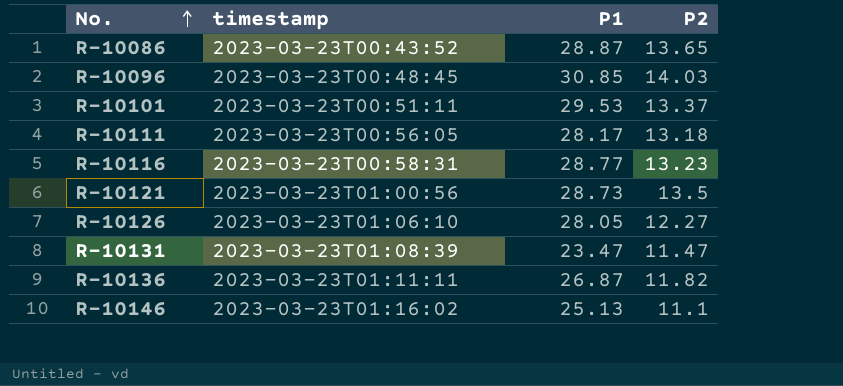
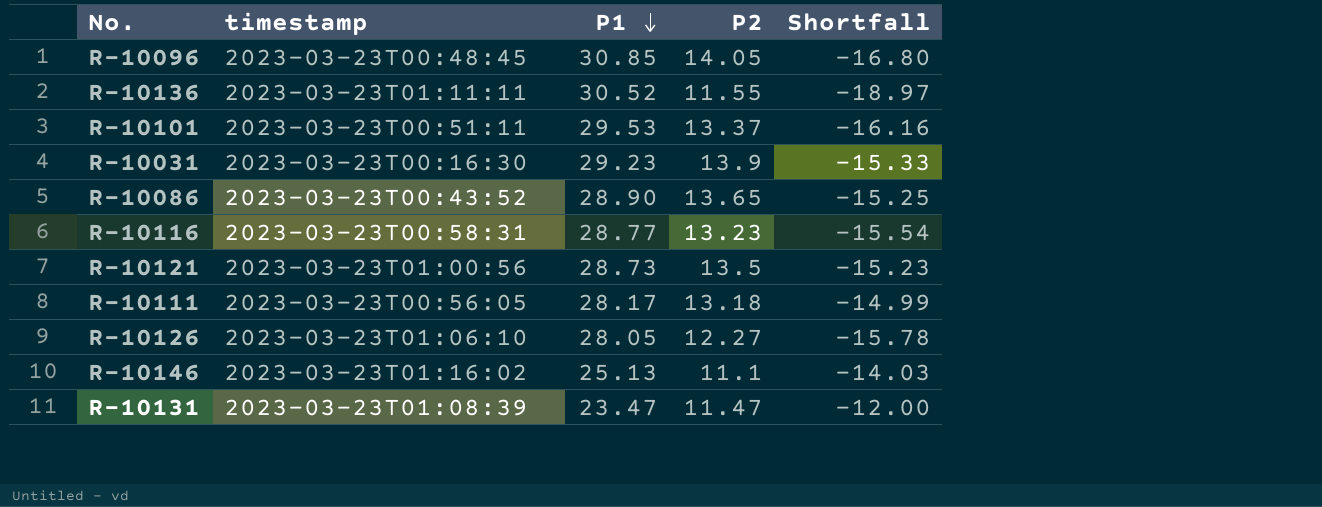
row order: No. ascending -> P1 descending
column Shortfall | formula: none -> [P2] - [P1]
R-10096 | P2: 14.03 -> 14.05
R-10136 | P1: 26.87 -> 30.52
R-10136 | P2: 11.82 -> 11.55
row R-10031: none -> 2023-03-23T00:16:30 | 29.23 | 13.9 | -15.33
R-10086 | P1: 28.87 -> 28.90

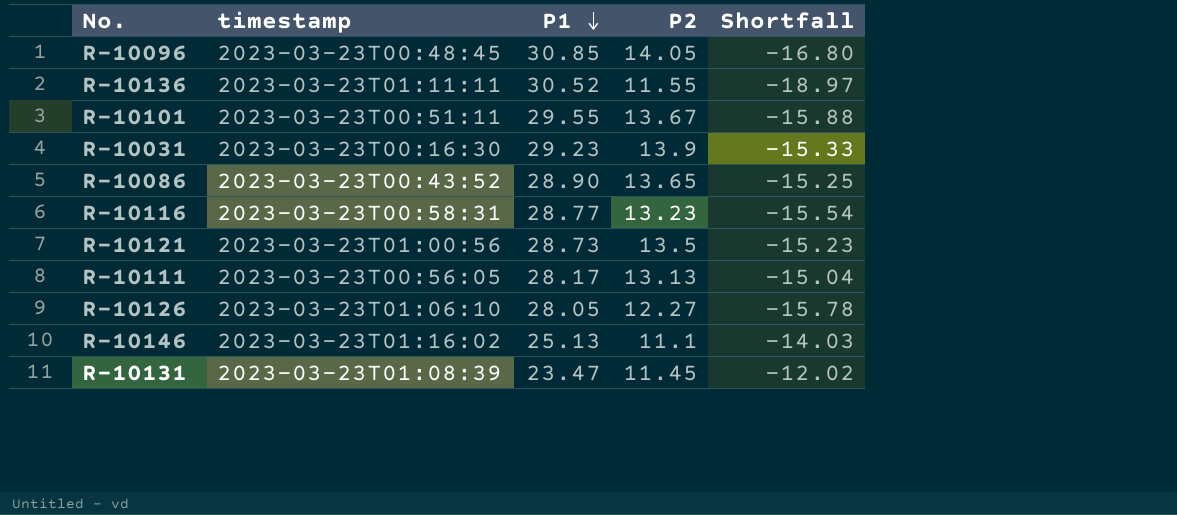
R-10101 | P1: 29.53 -> 29.55
R-10101 | P2: 13.37 -> 13.67
R-10101 | Shortfall: -16.16 -> -15.88
R-10111 | P2: 13.18 -> 13.13
R-10111 | Shortfall: -14.99 -> -15.04
R-10131 | P2: 11.47 -> 11.45
R-10131 | Shortfall: -12.00 -> -12.02

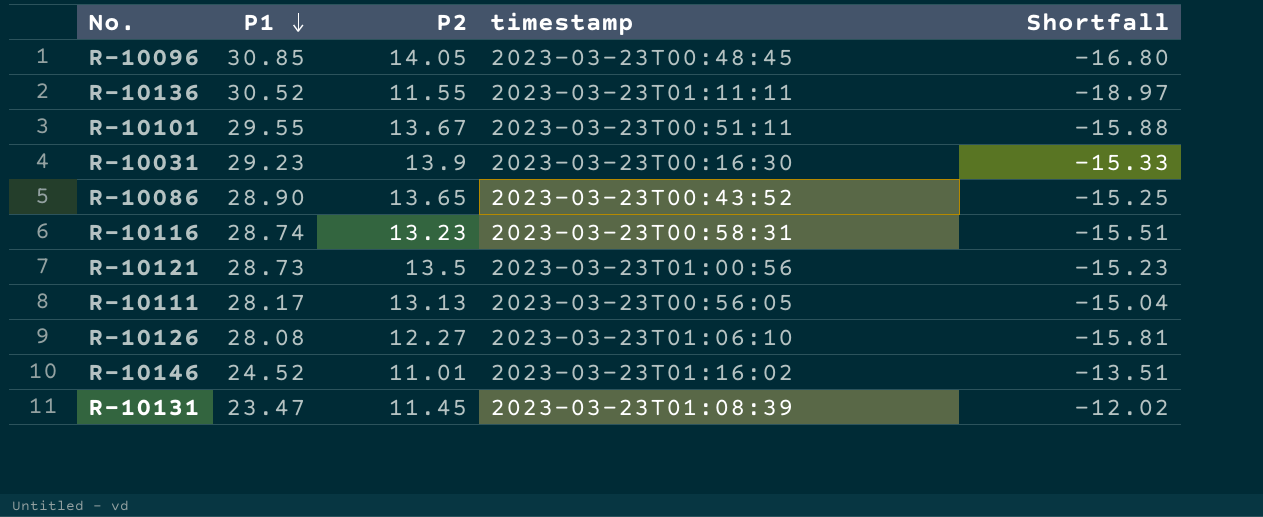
column timestamp | position: 2 -> 4
R-10116 | P1: 28.77 -> 28.74
R-10116 | Shortfall: -15.54 -> -15.51
R-10126 | P1: 28.05 -> 28.08
R-10126 | Shortfall: -15.78 -> -15.81
R-10146 | P1: 25.13 -> 24.52
R-10146 | P2: 11.1 -> 11.01
R-10146 | Shortfall: -14.03 -> -13.51

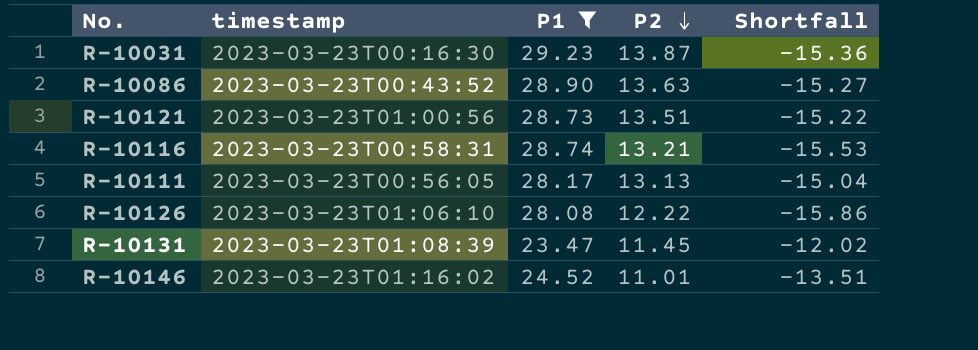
filter: none -> P1 <= 29.23
row order: P1 descending -> P2 descending
column timestamp | position: 4 -> 2
R-10031 | P2: 13.9 -> 13.87
R-10031 | Shortfall: -15.33 -> -15.36
R-10086 | P2: 13.65 -> 13.63
R-10086 | Shortfall: -15.25 -> -15.27
R-10121 | P2: 13.5 -> 13.51
R-10121 | Shortfall: -15.23 -> -15.22
R-10116 | P2: 13.23 -> 13.21
R-10116 | Shortfall: -15.51 -> -15.53
R-10126 | P2: 12.27 -> 12.22
R-10126 | Shortfall: -15.81 -> -15.86

